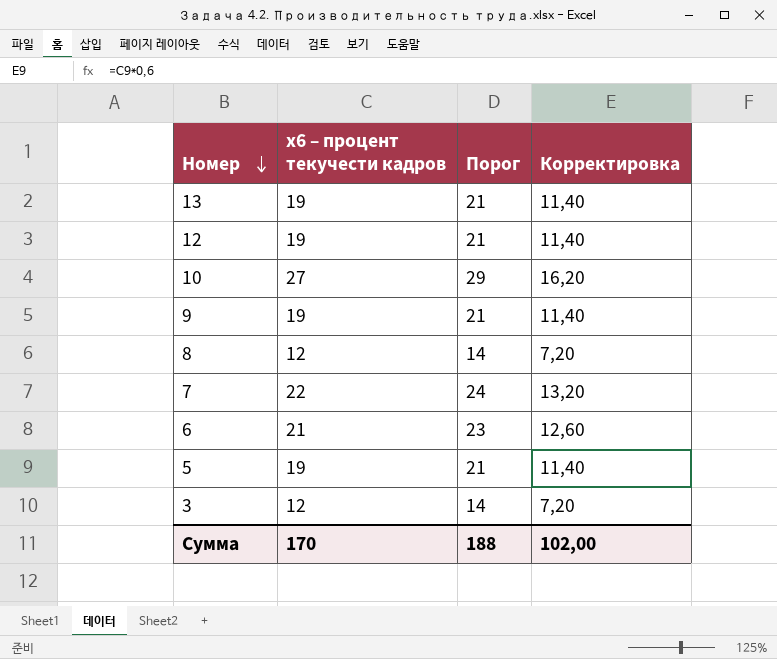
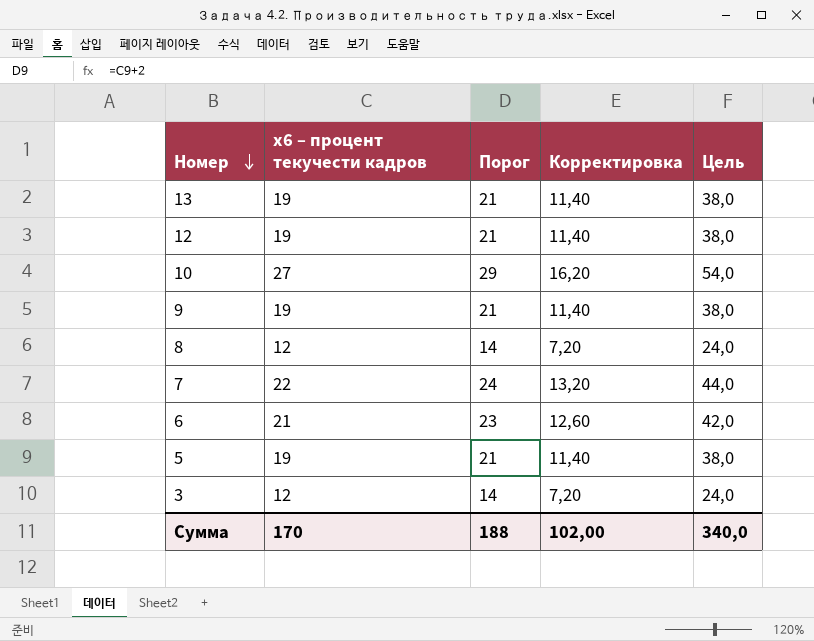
column Цель | formula: none -> [x6 – процент текучести кадров] * 2

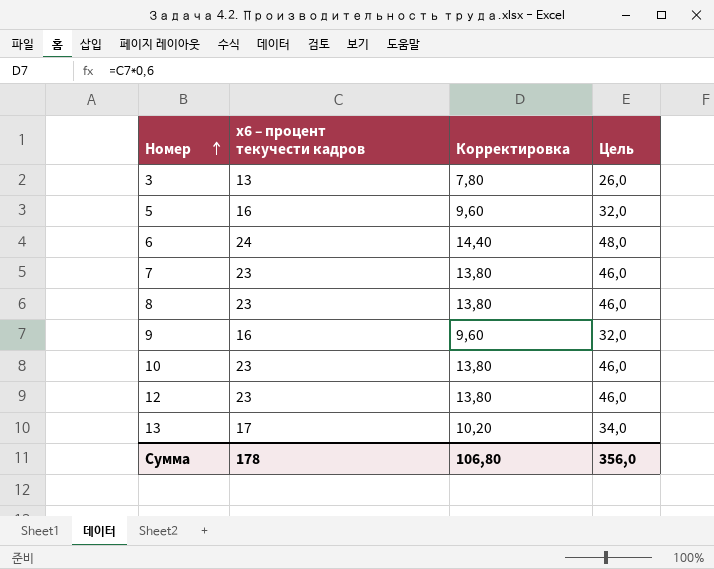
row order: Номер descending -> Номер ascending
column Порог | formula: [x6 – процент текучести кадров] + 2 -> none
3 | x6 – процент текучести кадров: 12 -> 13
3 | Корректировка: 7,20 -> 7,80
3 | Цель: 24,0 -> 26,0
5 | x6 – процент текучести кадров: 19 -> 16
5 | Корректировка: 11,40 -> 9,60
5 | Цель: 38,0 -> 32,0
6 | x6 – процент текучести кадров: 21 -> 24
6 | Корректировка: 12,60 -> 14,40
6 | Цель: 42,0 -> 48,0
7 | x6 – процент текучести кадров: 22 -> 23
7 | Корректировка: 13,20 -> 13,80
7 | Цель: 44,0 -> 46,0
8 | x6 – процент текучести кадров: 12 -> 23
8 | Корректировка: 7,20 -> 13,80
8 | Цель: 24,0 -> 46,0
9 | x6 – процент текучести кадров: 19 -> 16
9 | Корректировка: 11,40 -> 9,60
9 | Цель: 38,0 -> 32,0
10 | x6 – процент текучести кадров: 27 -> 23
10 | Корректировка: 16,20 -> 13,80
10 | Цель: 54,0 -> 46,0
12 | x6 – процент текучести кадров: 19 -> 23
12 | Корректировка: 11,40 -> 13,80
12 | Цель: 38,0 -> 46,0
13 | x6 – процент текучести кадров: 19 -> 17
13 | Корректировка: 11,40 -> 10,20
13 | Цель: 38,0 -> 34,0
Сумма | x6 – процент текучести кадров: 170 -> 178
Сумма | Корректировка: 102,00 -> 106,80
Сумма | Цель: 340,0 -> 356,0

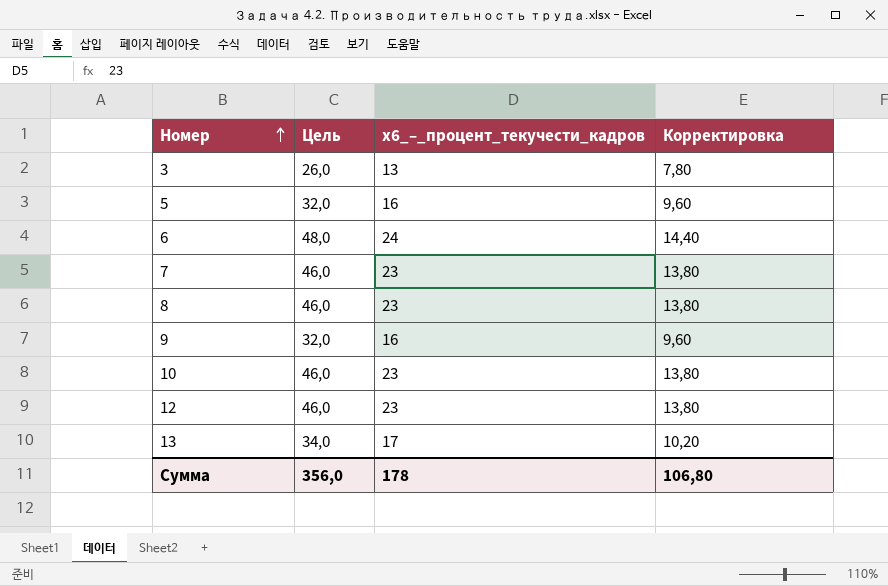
column Цель | position: 4 -> 2
column name: x6 – процент текучести кадров -> x6_–_процент_текучести_кадров

